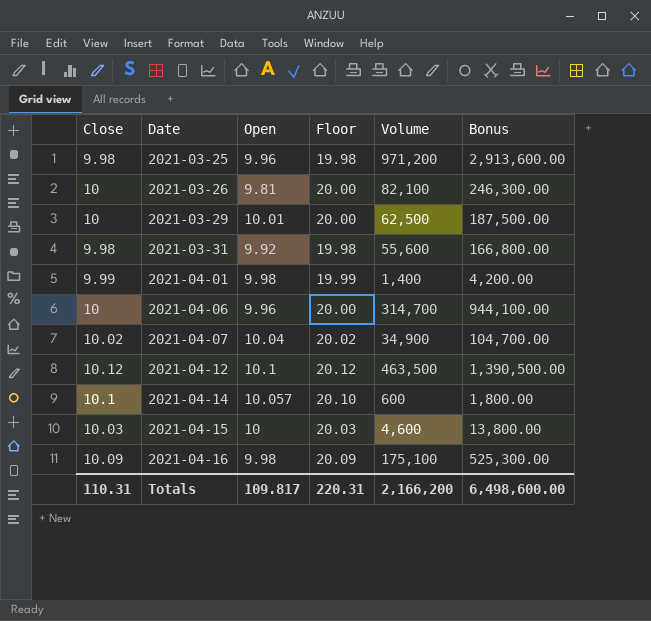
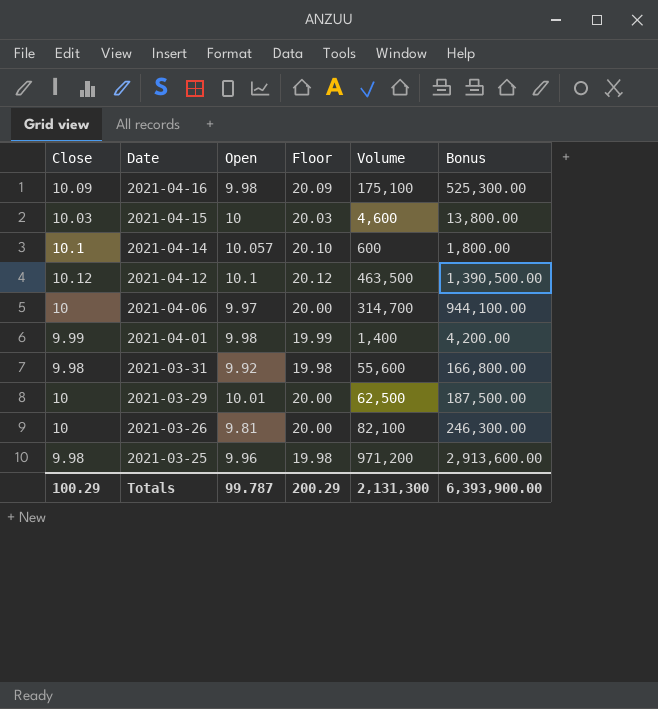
row order: Date ascending -> Date descending
row 2021-04-07: 10.02 | 10.04 | 20.02 | 34,900 | 104,700.00 -> none
2021-04-06 | Open: 9.96 -> 9.97
Totals | Close: 110.31 -> 100.29
Totals | Open: 109.817 -> 99.787
Totals | Floor: 220.31 -> 200.29
Totals | Volume: 2,166,200 -> 2,131,300
Totals | Bonus: 6,498,600.00 -> 6,393,900.00

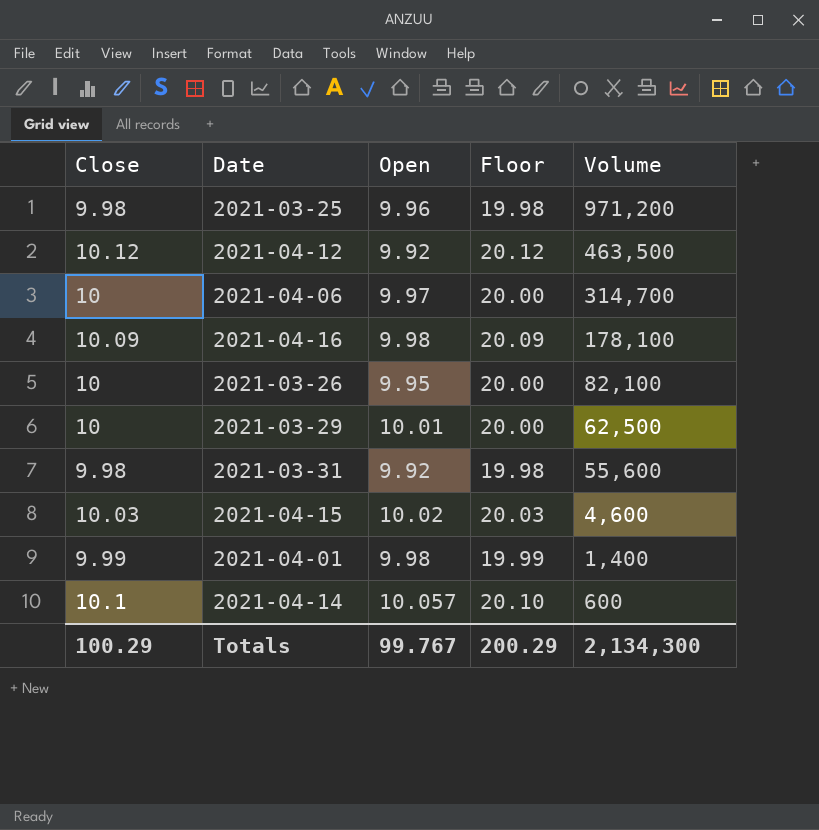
row order: Date descending -> Volume descending
column Bonus | formula: [Volume] * 3 -> none
2021-04-12 | Open: 10.1 -> 9.92
2021-04-16 | Volume: 175,100 -> 178,100
2021-03-26 | Open: 9.81 -> 9.95
2021-04-15 | Open: 10 -> 10.02
Totals | Open: 99.787 -> 99.767
Totals | Volume: 2,131,300 -> 2,134,300

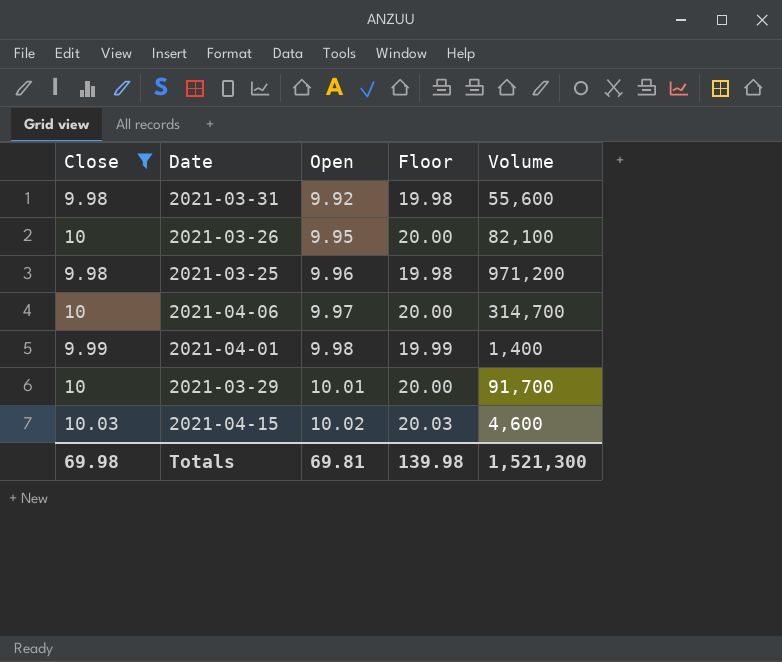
filter: none -> Close <= 10.03
row order: Volume descending -> Open ascending
2021-03-29 | Volume: 62,500 -> 91,700
Totals | Close: 100.29 -> 69.98
Totals | Open: 99.767 -> 69.81
Totals | Floor: 200.29 -> 139.98
Totals | Volume: 2,134,300 -> 1,521,300

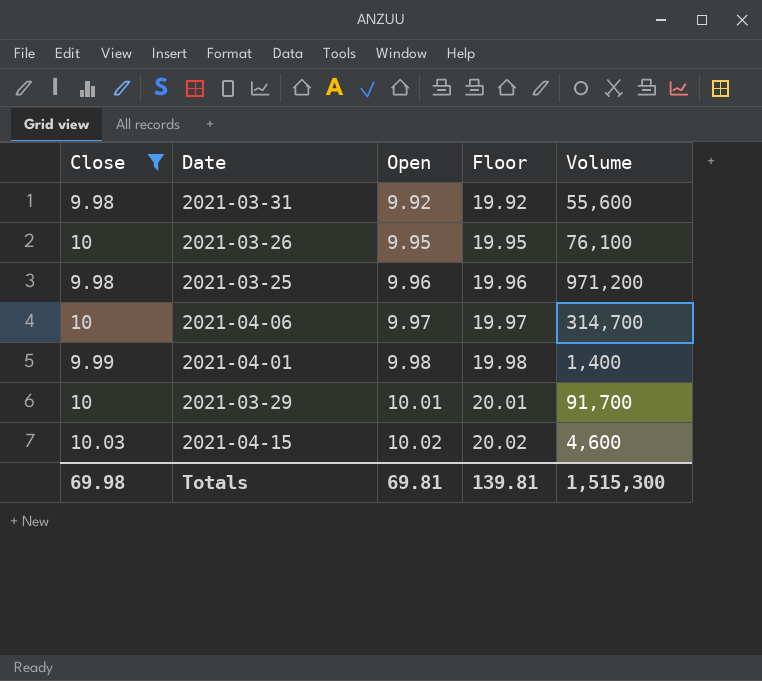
column Floor | formula: [Close] + 10 -> [Open] + 10
2021-03-26 | Volume: 82,100 -> 76,100
Totals | Floor: 139.98 -> 139.81
Totals | Volume: 1,521,300 -> 1,515,300

